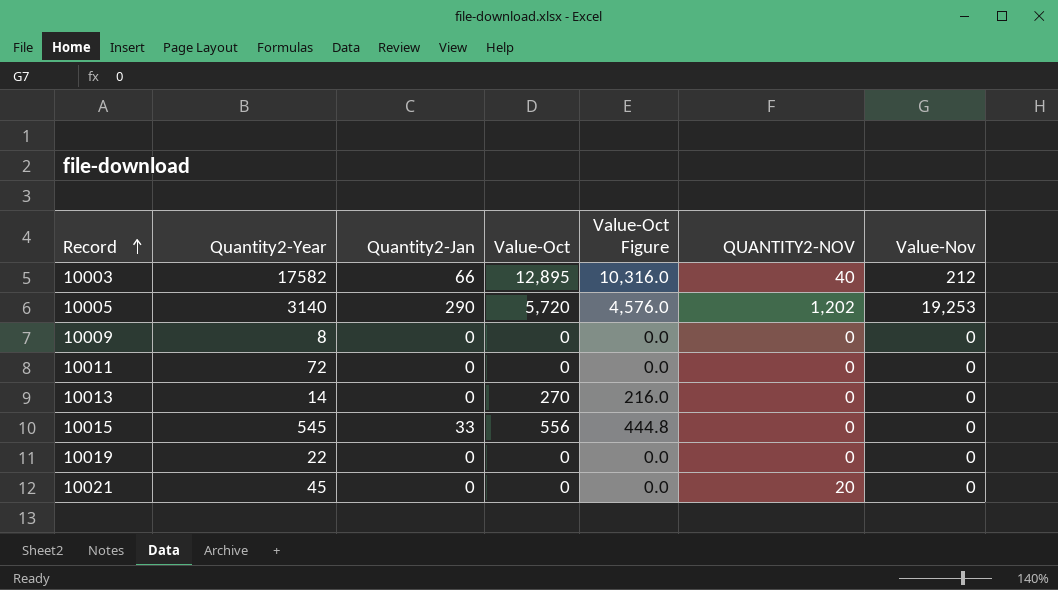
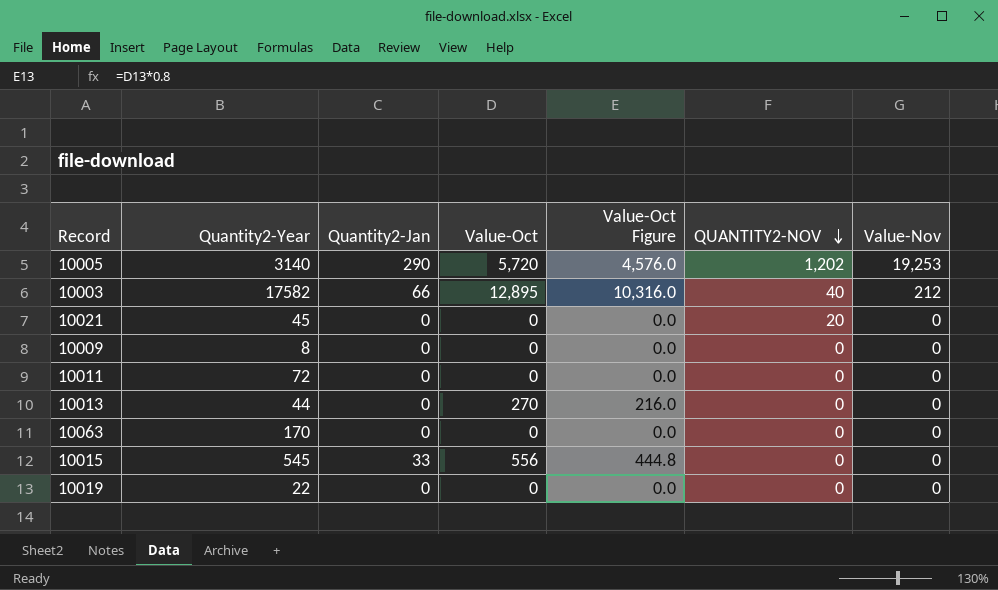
row order: Record ascending -> QUANTITY2-NOV descending
10013 | Quantity2-Year: 14 -> 44
row 10063: none -> 170 | 0 | 0 | 0.0 | 0 | 0

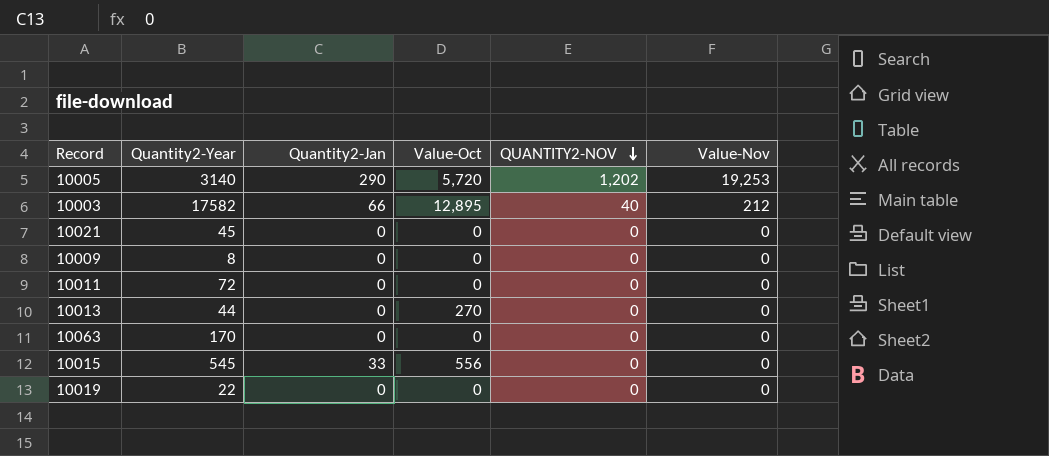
column Value-Oct Figure | formula: [Value-Oct] * 0.8 -> none
10021 | QUANTITY2-NOV: 20 -> 0

